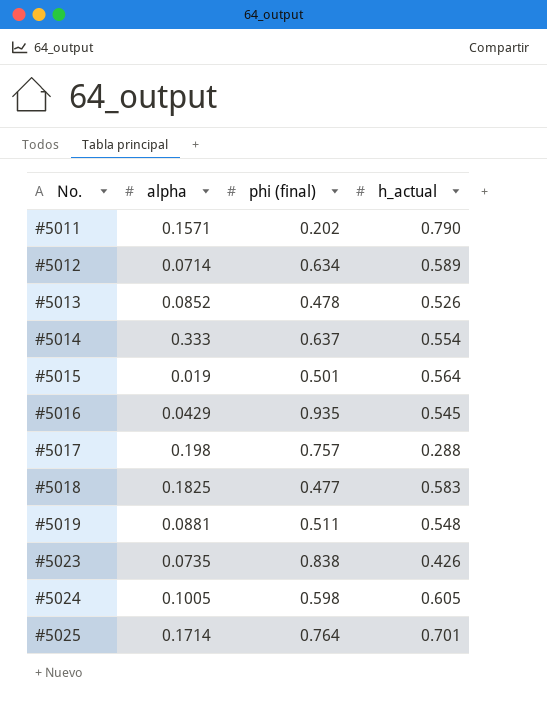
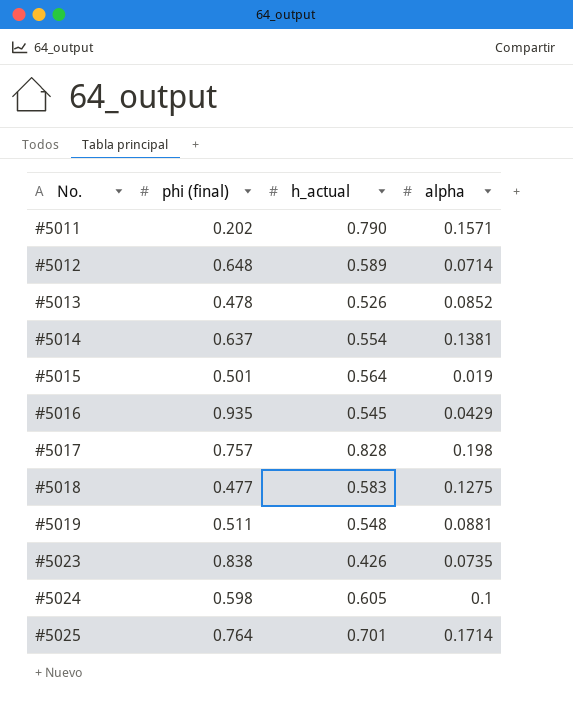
column alpha | position: 2 -> 4
#5012 | phi (final): 0.634 -> 0.648
#5014 | alpha: 0.333 -> 0.1381
#5017 | h_actual: 0.288 -> 0.828
#5018 | alpha: 0.1825 -> 0.1275
#5024 | alpha: 0.1005 -> 0.1

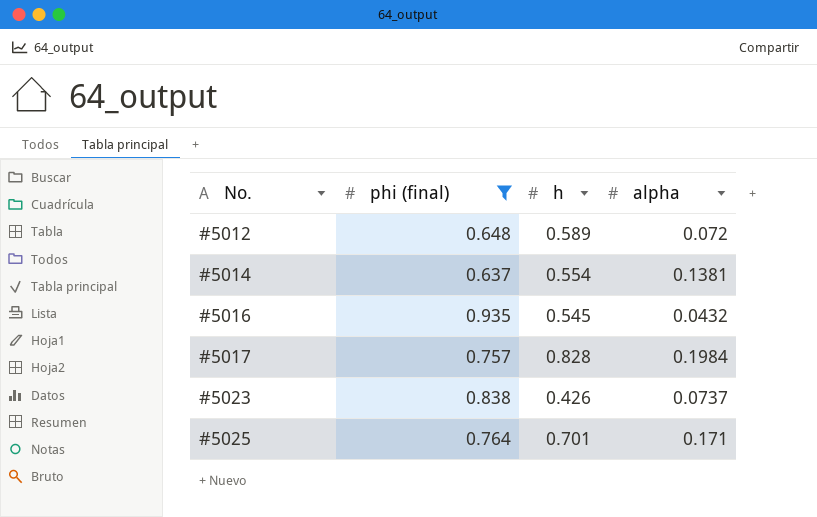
filter: none -> phi (final) >= 0.637
column name: h_actual -> h
#5012 | alpha: 0.0714 -> 0.072
#5016 | alpha: 0.0429 -> 0.0432
#5017 | alpha: 0.198 -> 0.1984
#5023 | alpha: 0.0735 -> 0.0737
#5025 | alpha: 0.1714 -> 0.171

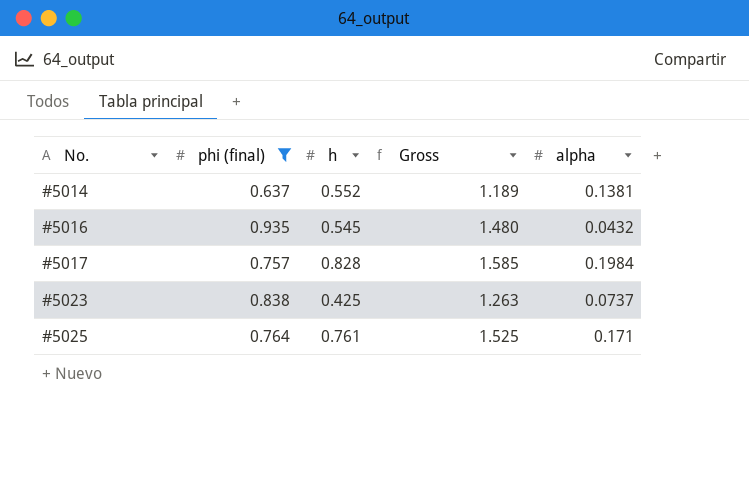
column Gross | formula: none -> [phi (final)] + [h]
row #5012: 0.648 | 0.589 | 0.072 -> none
#5014 | h: 0.554 -> 0.552
#5023 | h: 0.426 -> 0.425
#5025 | h: 0.701 -> 0.761

